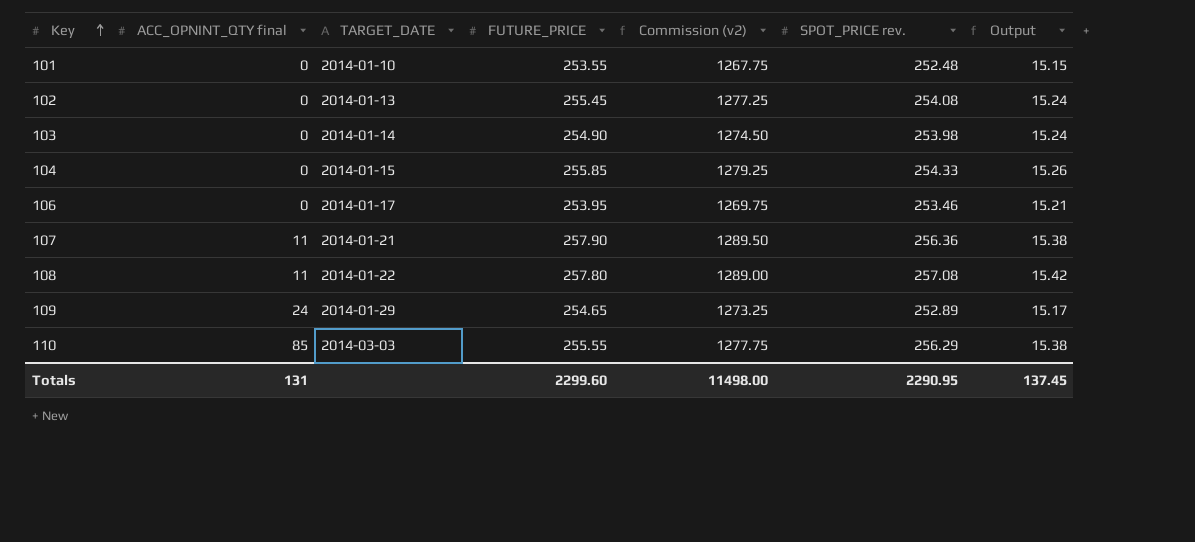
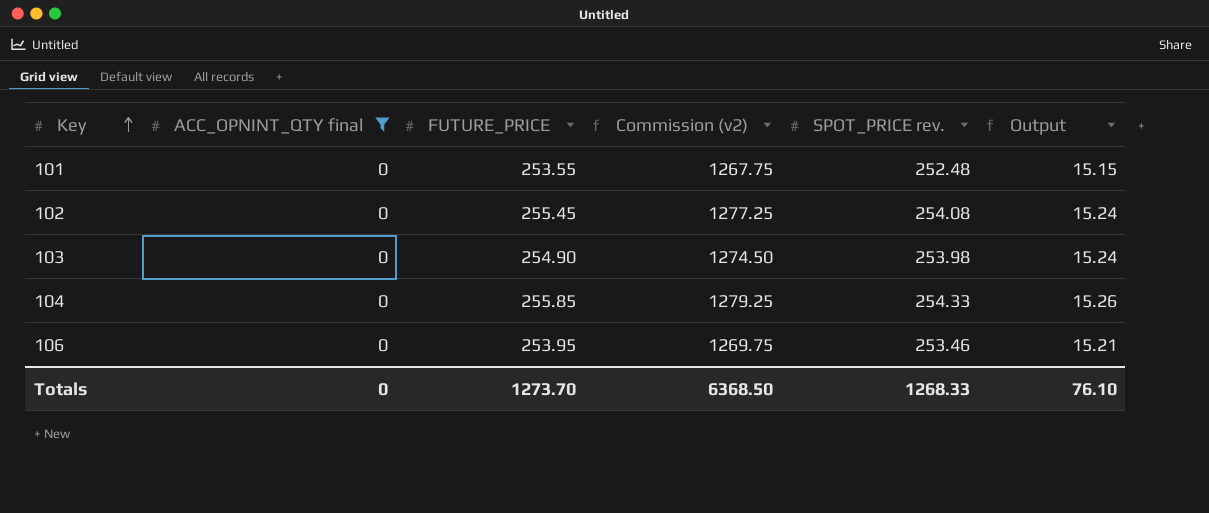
filter: none -> ACC_OPNINT_QTY final = 0
column TARGET_DATE | position: 3 -> none
Totals | ACC_OPNINT_QTY final: 131 -> 0
Totals | FUTURE_PRICE: 2299.60 -> 1273.70
Totals | Commission (v2): 11498.00 -> 6368.50
Totals | SPOT_PRICE rev.: 2290.95 -> 1268.33
Totals | Output: 137.45 -> 76.10

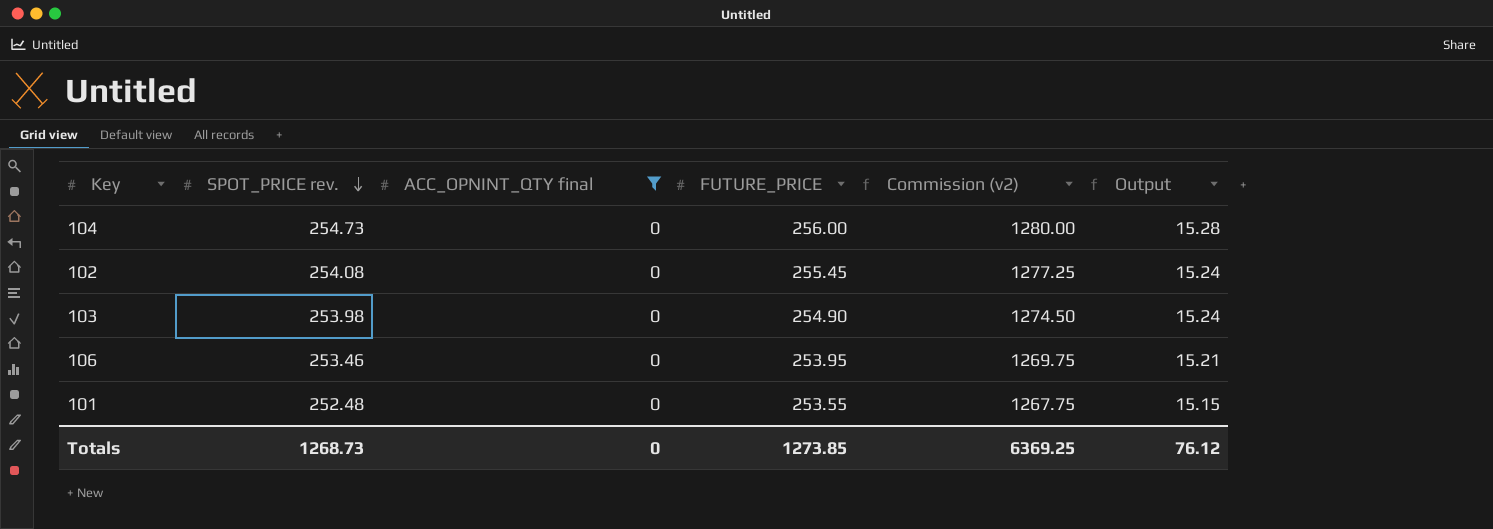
row order: Key ascending -> SPOT_PRICE rev. descending
column SPOT_PRICE rev. | position: 5 -> 2
104 | SPOT_PRICE rev.: 254.33 -> 254.73
104 | FUTURE_PRICE: 255.85 -> 256.00
104 | Commission (v2): 1279.25 -> 1280.00
104 | Output: 15.26 -> 15.28
Totals | SPOT_PRICE rev.: 1268.33 -> 1268.73
Totals | FUTURE_PRICE: 1273.70 -> 1273.85
Totals | Commission (v2): 6368.50 -> 6369.25
Totals | Output: 76.10 -> 76.12

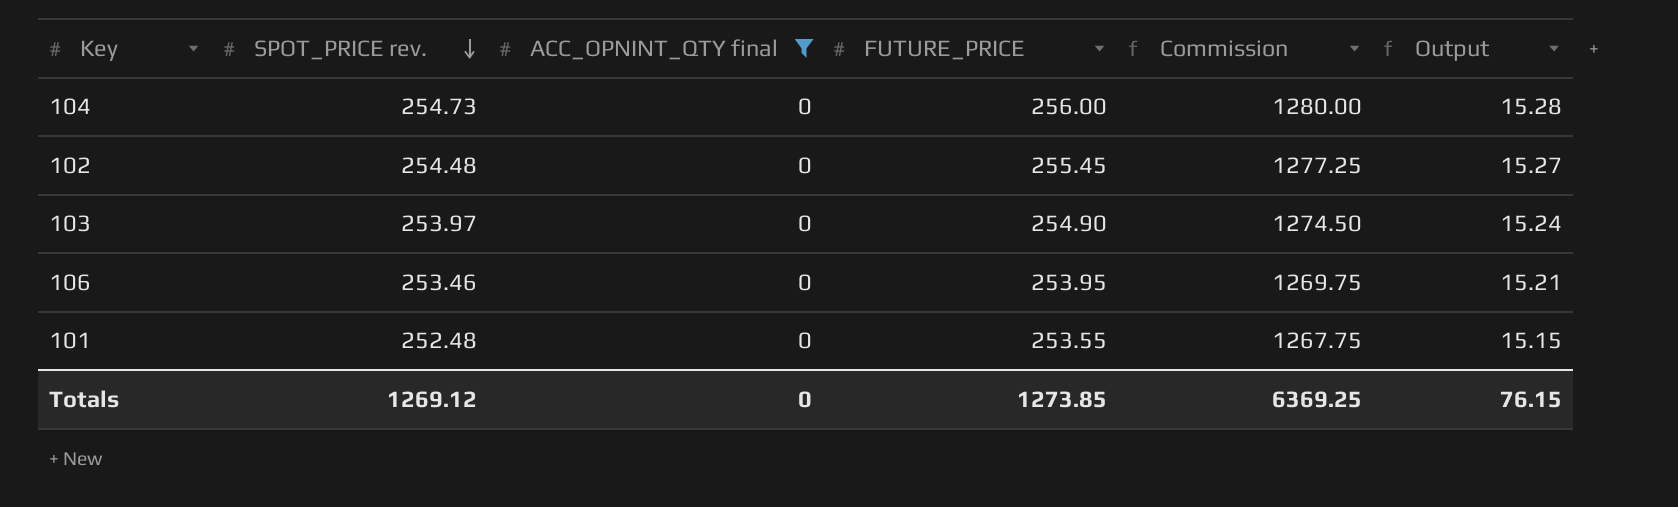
column name: Commission (v2) -> Commission
102 | SPOT_PRICE rev.: 254.08 -> 254.48
102 | Output: 15.24 -> 15.27
103 | SPOT_PRICE rev.: 253.98 -> 253.97
Totals | SPOT_PRICE rev.: 1268.73 -> 1269.12
Totals | Output: 76.12 -> 76.15

